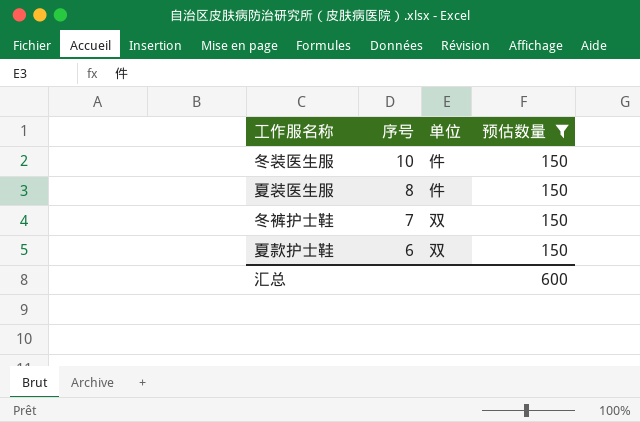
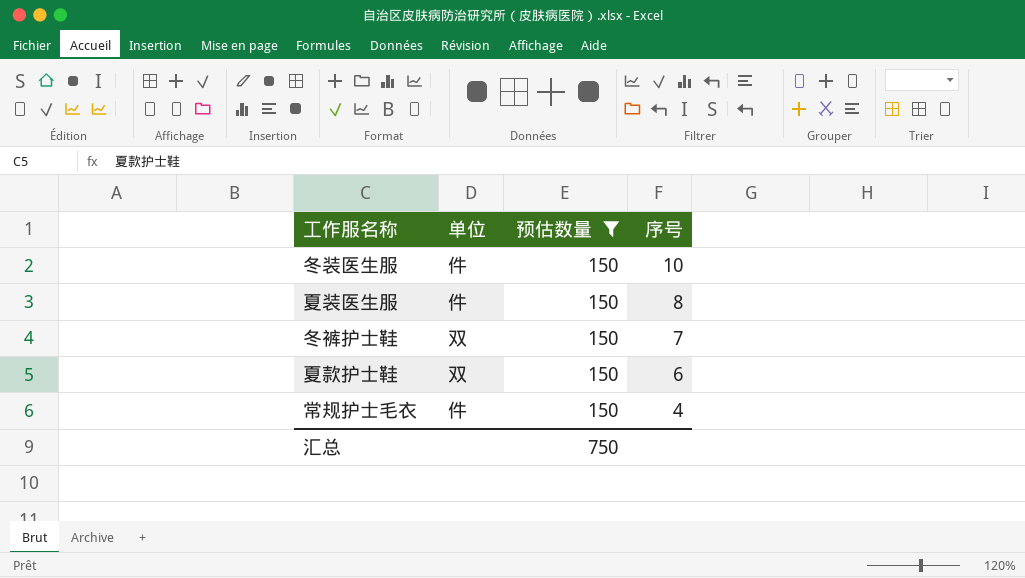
column 序号 | position: 2 -> 4
row 常规护士毛衣: none -> 件 | 150 | 4
汇总 | 预估数量: 600 -> 750

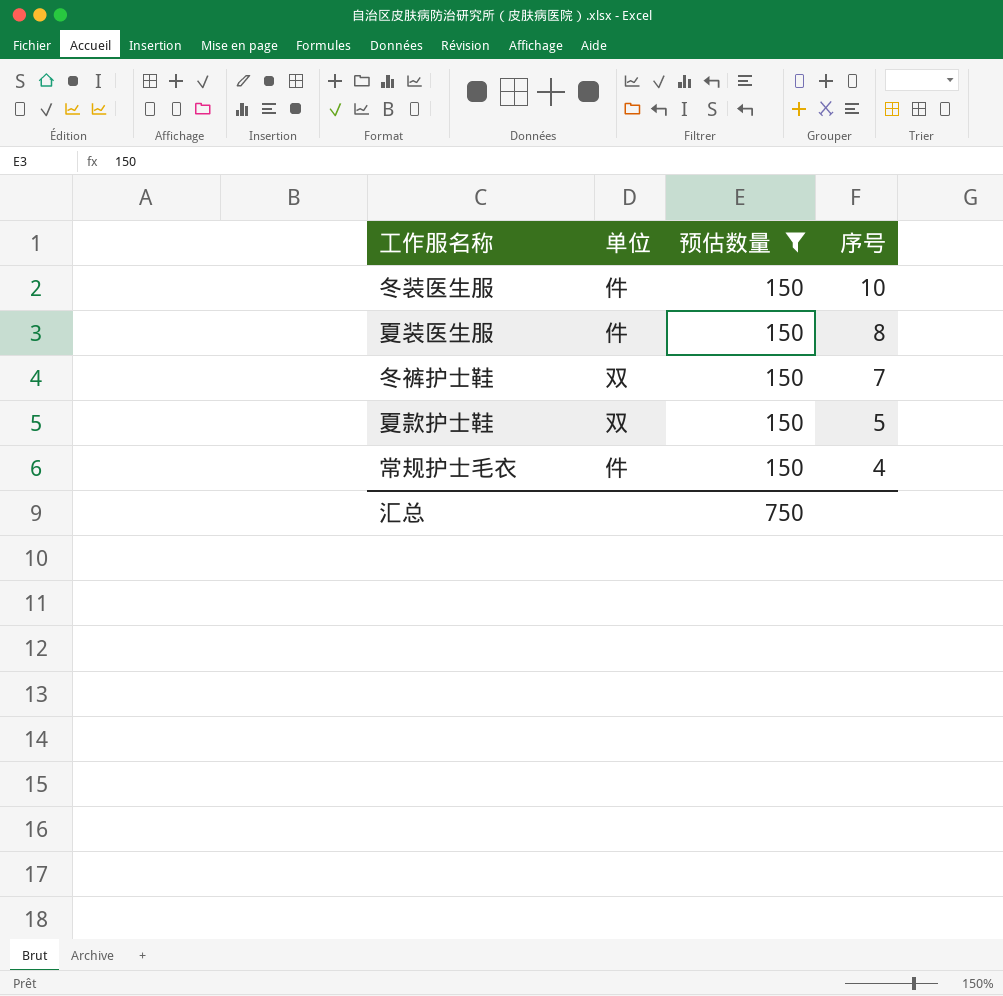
夏款护士鞋 | 序号: 6 -> 5

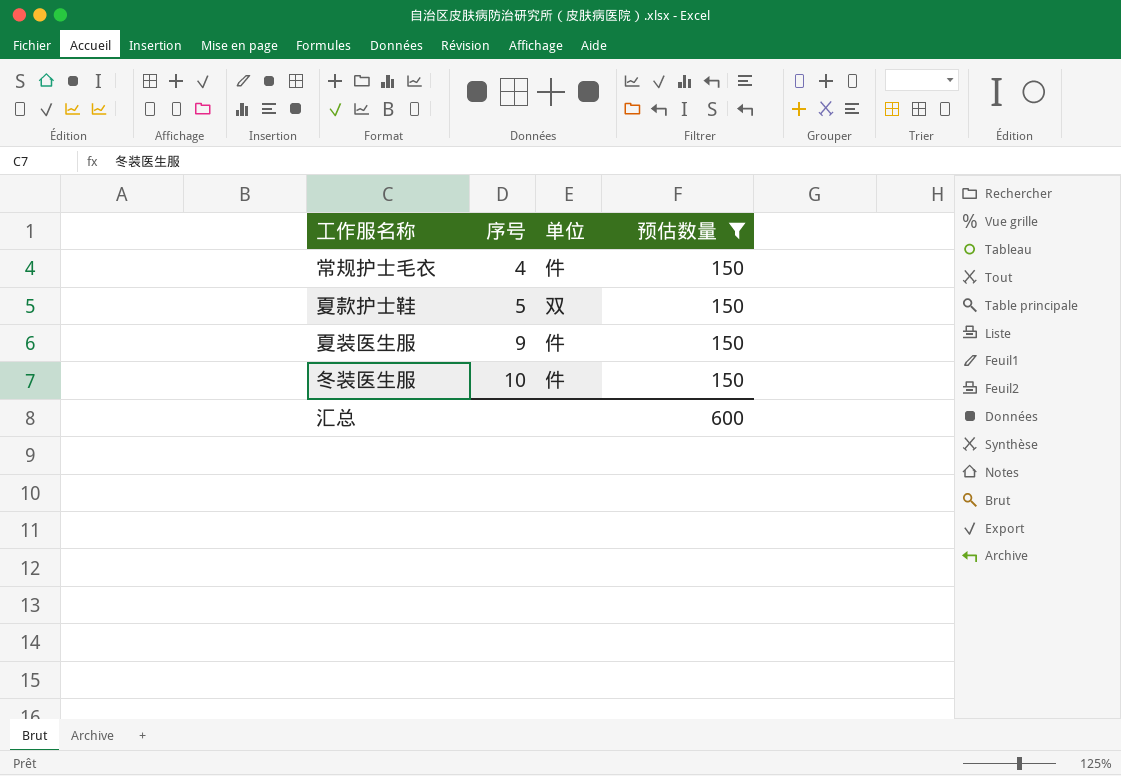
row order: 序号 descending -> 序号 ascending
column 序号 | position: 4 -> 2
row 冬裤护士鞋: 双 | 150 | 7 -> none
夏装医生服 | 序号: 8 -> 9
汇总 | 预估数量: 750 -> 600

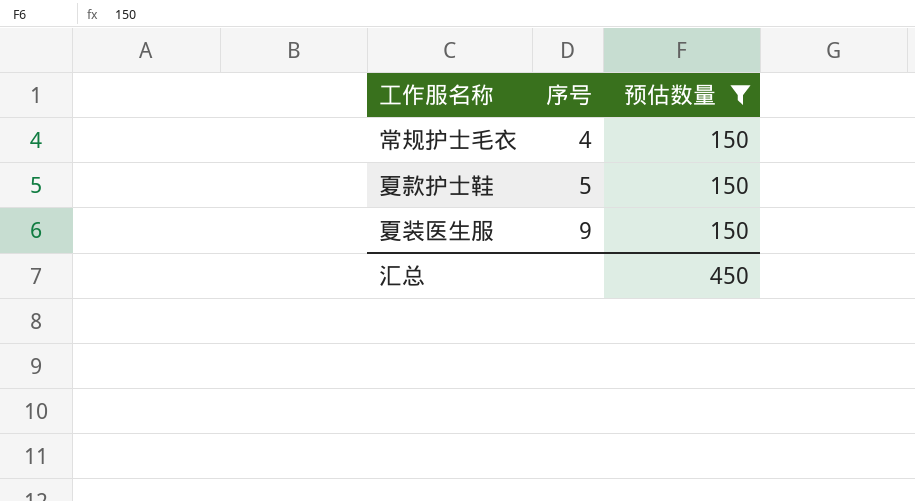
column 单位 | position: 3 -> none
row 冬装医生服: 10 | 件 | 150 -> none
汇总 | 预估数量: 600 -> 450

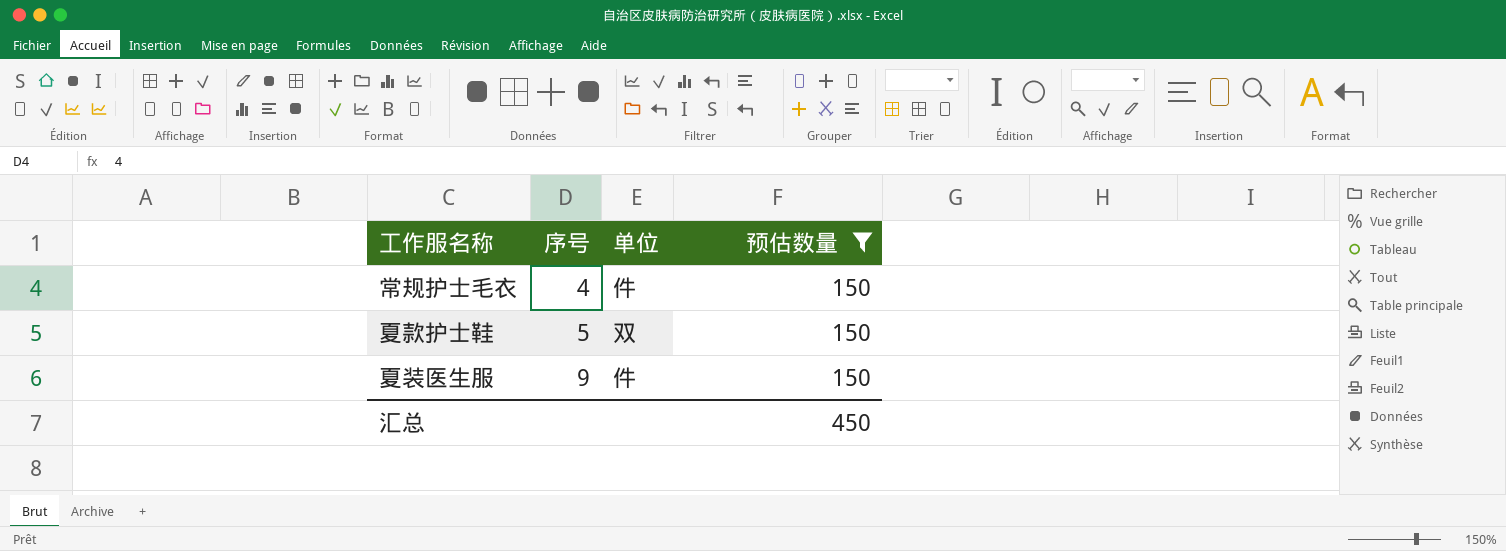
column 单位 | position: none -> 3

